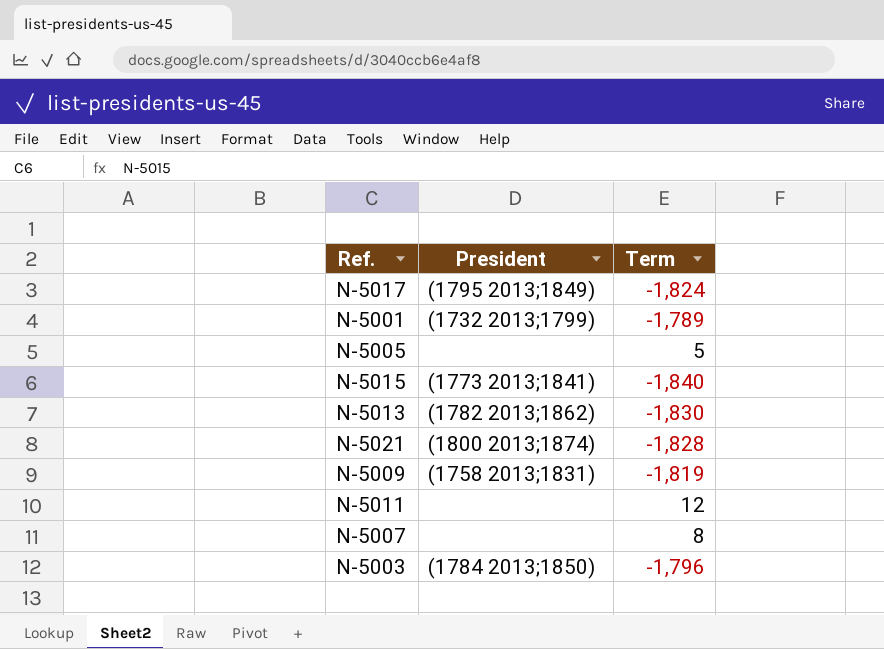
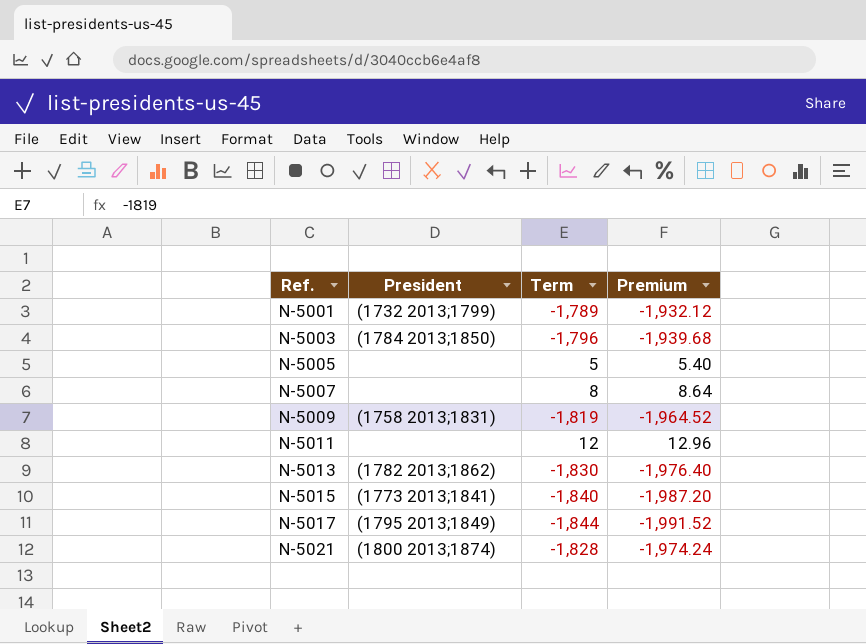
row order: none -> Ref. ascending
column Premium | formula: none -> [Term] * 1.08
N-5017 | Term: -1,824 -> -1,844

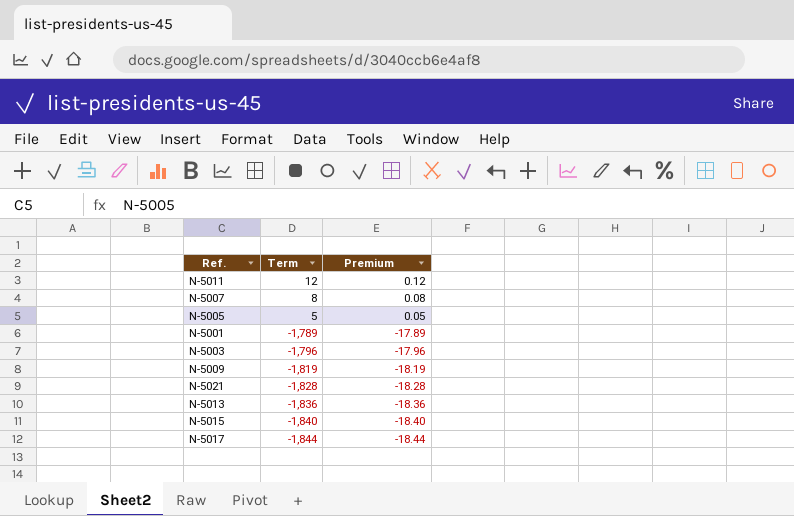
row order: Ref. ascending -> Term descending
column President | position: 2 -> none
column Premium | formula: [Term] * 1.08 -> [Term] * 0.01
N-5013 | Term: -1,830 -> -1,836

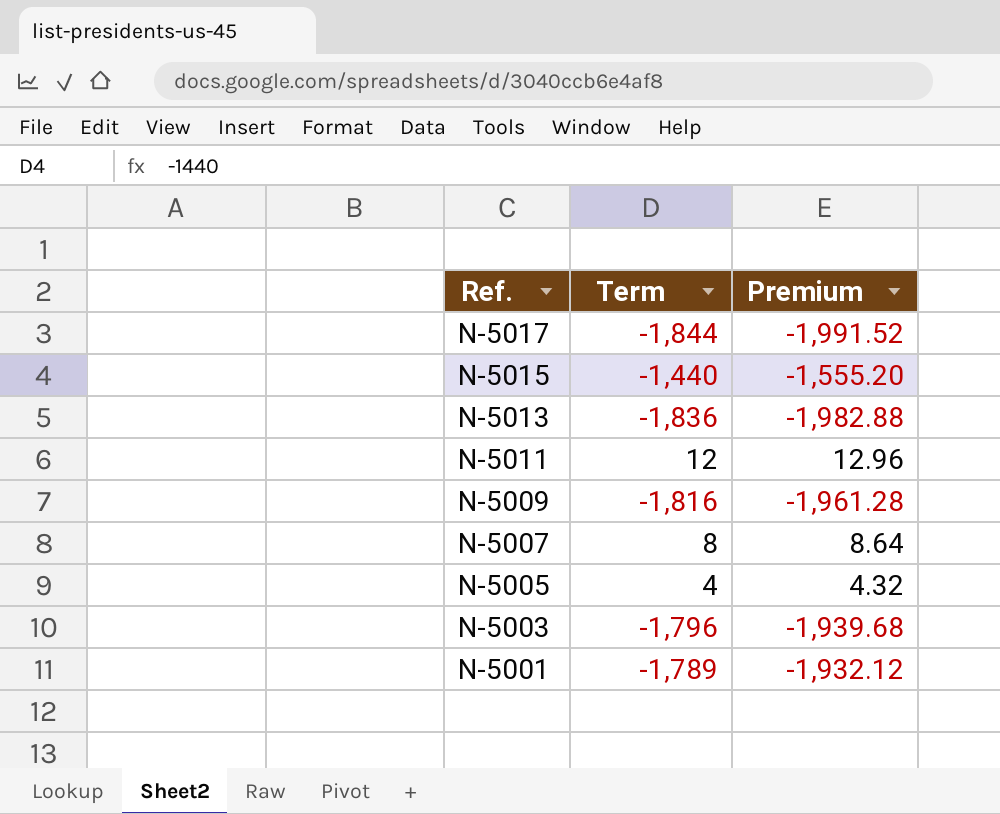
row order: Term descending -> Ref. descending
column Premium | formula: [Term] * 0.01 -> [Term] * 1.08
row N-5021: -1,828 | -18.28 -> none
N-5015 | Term: -1,840 -> -1,440
N-5009 | Term: -1,819 -> -1,816
N-5005 | Term: 5 -> 4

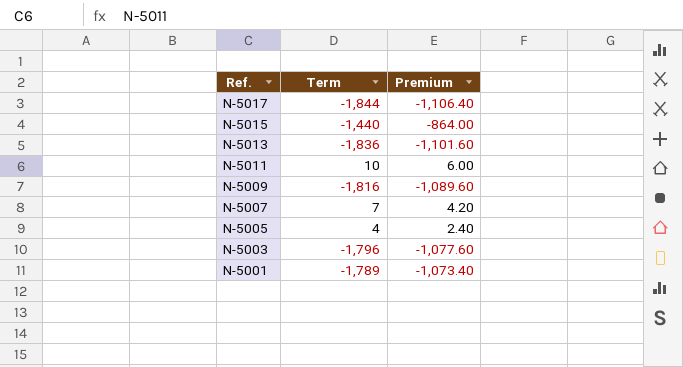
column Premium | formula: [Term] * 1.08 -> [Term] * 0.6
N-5011 | Term: 12 -> 10
N-5007 | Term: 8 -> 7

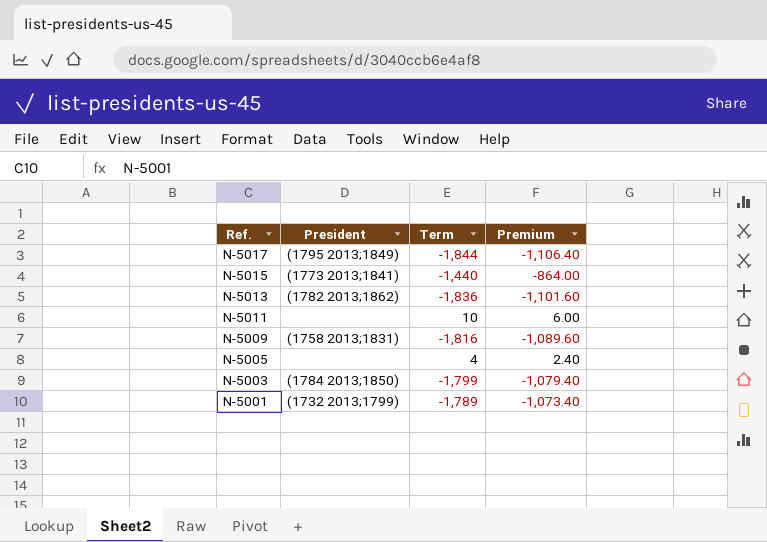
column President | position: none -> 2
row N-5007: 7 | 4.20 -> none
N-5003 | Term: -1,796 -> -1,799
N-5003 | Premium: -1,077.60 -> -1,079.40

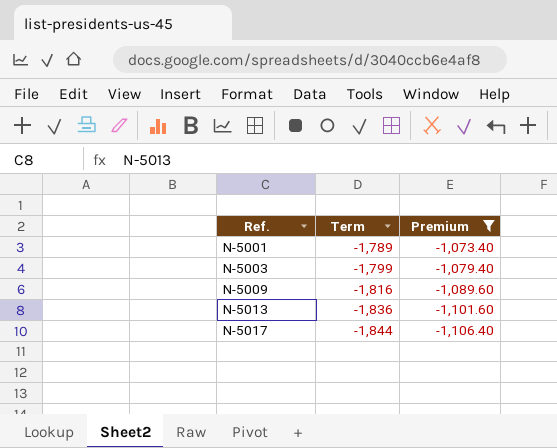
filter: none -> Premium <= -1,073.40
row order: Ref. descending -> Ref. ascending
column President | position: 2 -> none

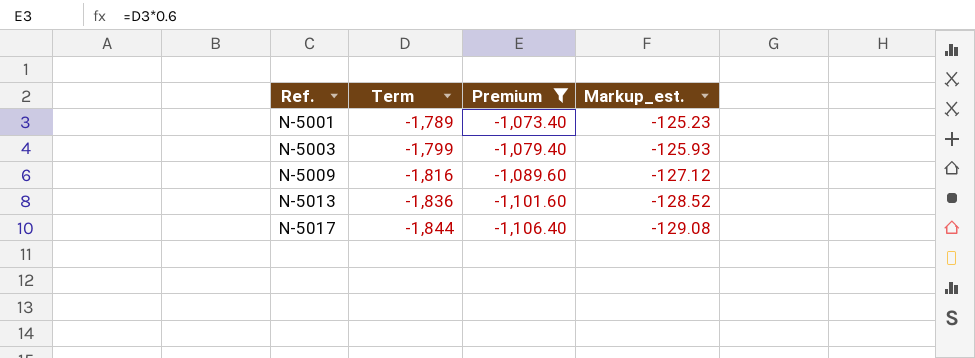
column Markup_est. | formula: none -> [Term] * 0.07

